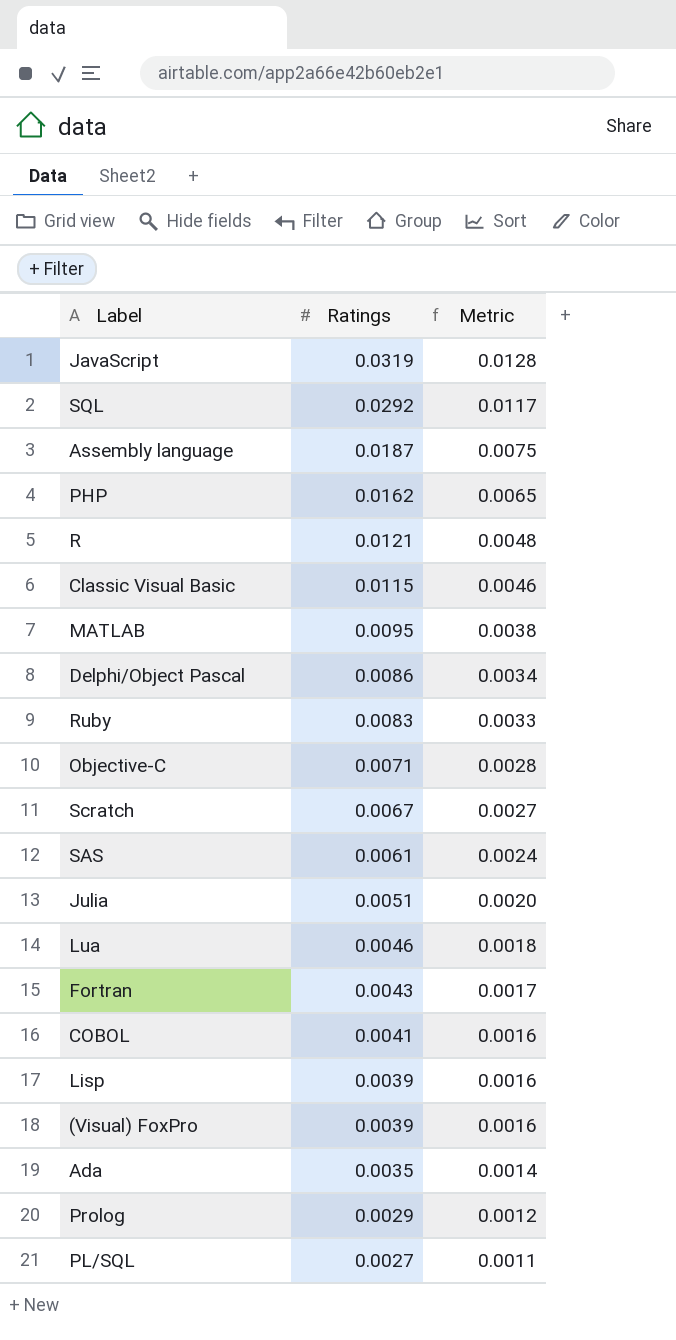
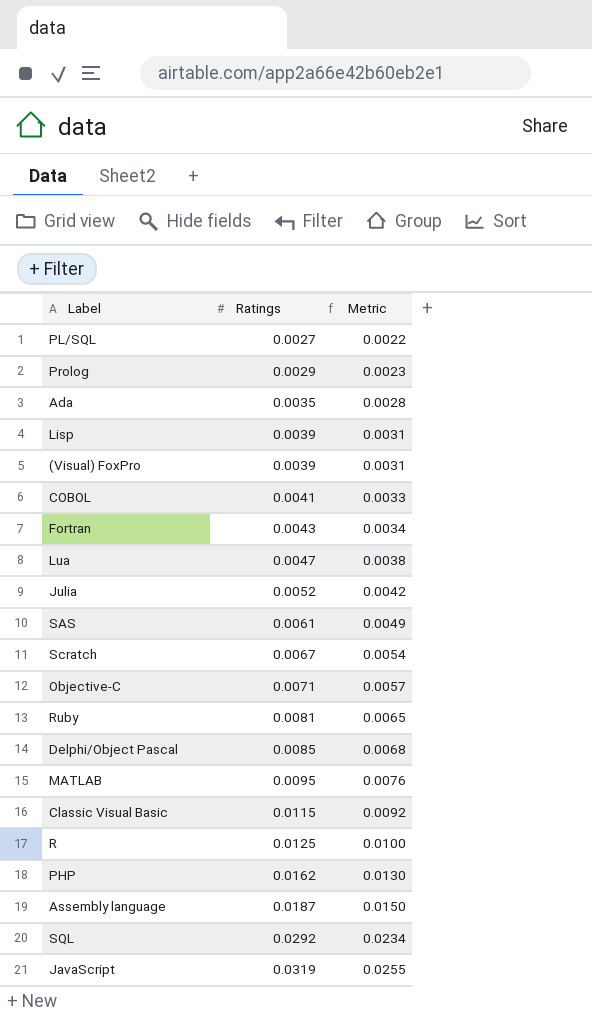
row order: Ratings descending -> Ratings ascending
column Metric | formula: [Ratings] * 0.4 -> [Ratings] * 0.8
Lua | Ratings: 0.0046 -> 0.0047
Julia | Ratings: 0.0051 -> 0.0052
Ruby | Ratings: 0.0083 -> 0.0081
Delphi/Object Pascal | Ratings: 0.0086 -> 0.0085
R | Ratings: 0.0121 -> 0.0125

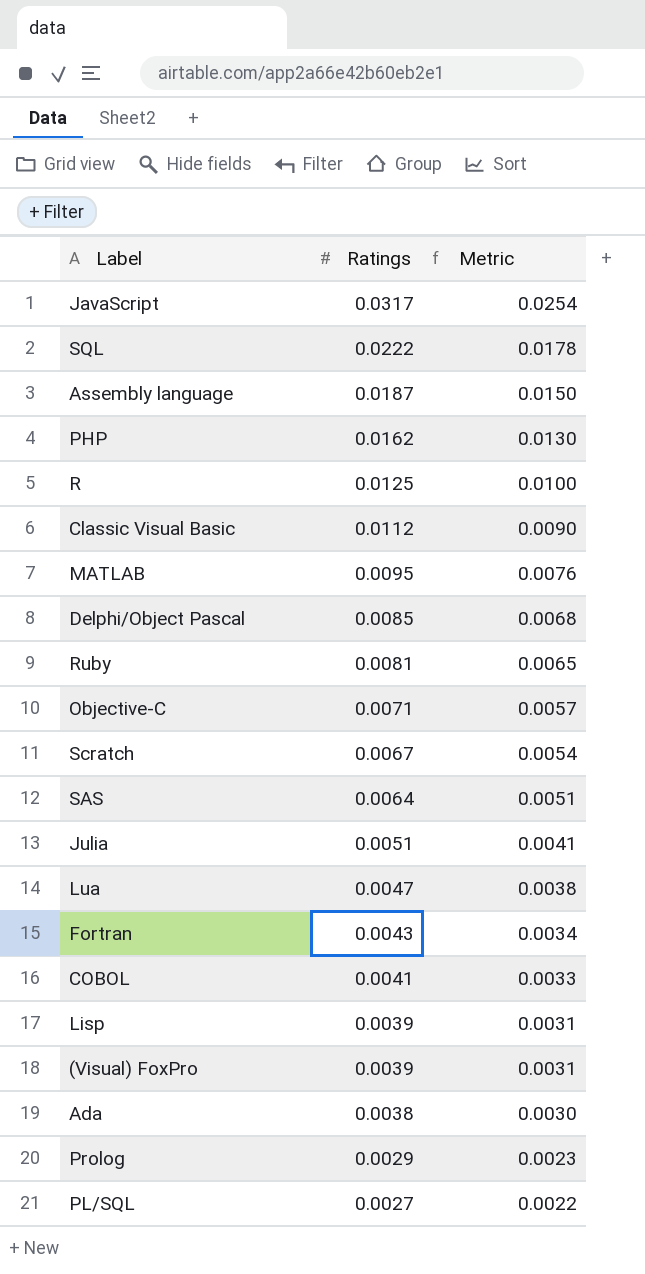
row order: Ratings ascending -> Ratings descending
JavaScript | Ratings: 0.0319 -> 0.0317
JavaScript | Metric: 0.0255 -> 0.0254
SQL | Ratings: 0.0292 -> 0.0222
SQL | Metric: 0.0234 -> 0.0178
Classic Visual Basic | Ratings: 0.0115 -> 0.0112
Classic Visual Basic | Metric: 0.0092 -> 0.0090
SAS | Ratings: 0.0061 -> 0.0064
SAS | Metric: 0.0049 -> 0.0051
Julia | Ratings: 0.0052 -> 0.0051
Julia | Metric: 0.0042 -> 0.0041
Ada | Ratings: 0.0035 -> 0.0038
Ada | Metric: 0.0028 -> 0.0030

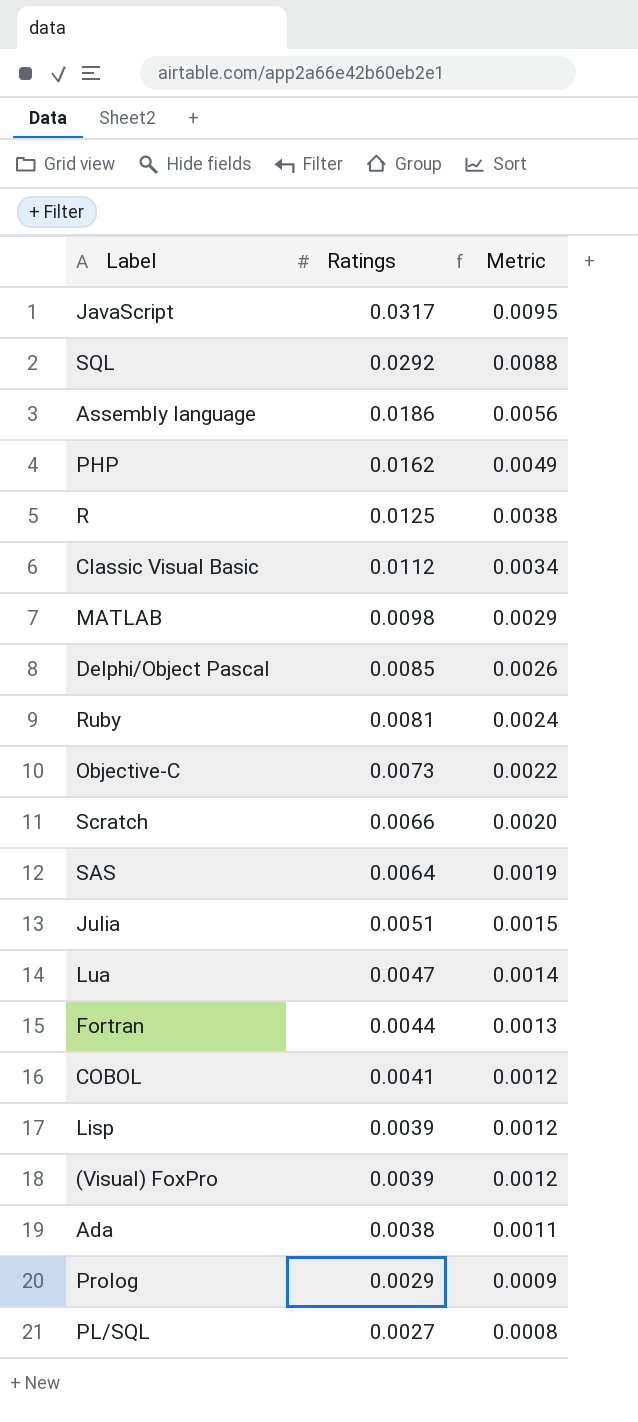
column Metric | formula: [Ratings] * 0.8 -> [Ratings] * 0.3
SQL | Ratings: 0.0222 -> 0.0292
Assembly language | Ratings: 0.0187 -> 0.0186
MATLAB | Ratings: 0.0095 -> 0.0098
Objective-C | Ratings: 0.0071 -> 0.0073
Scratch | Ratings: 0.0067 -> 0.0066
Fortran | Ratings: 0.0043 -> 0.0044

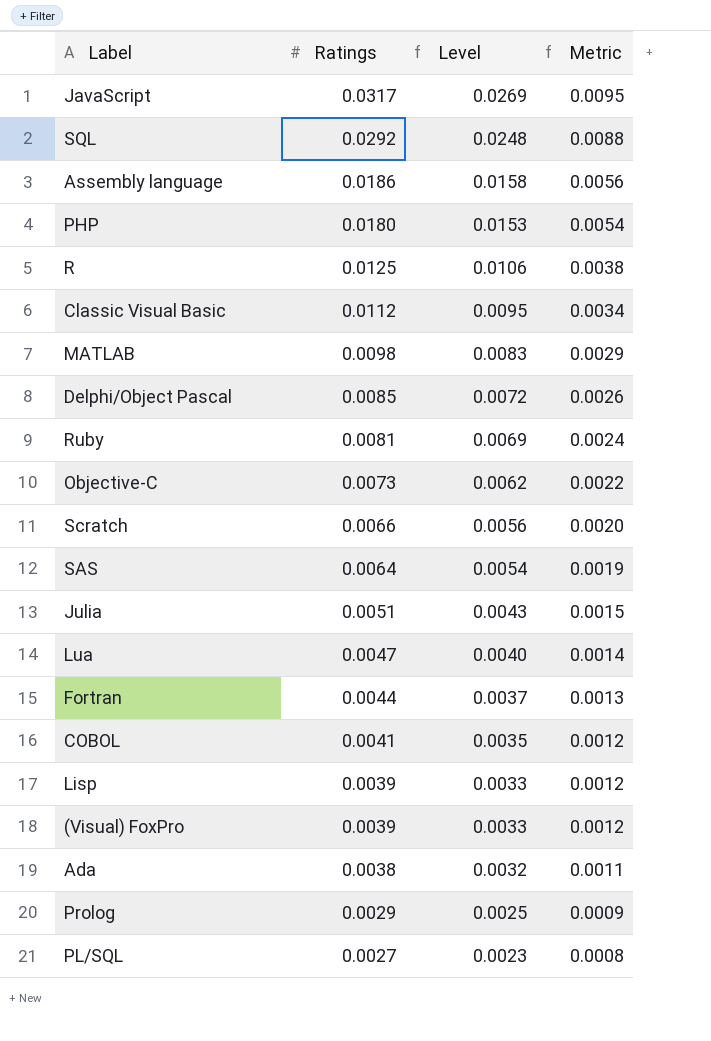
column Level | formula: none -> [Ratings] * 0.85
PHP | Ratings: 0.0162 -> 0.0180
PHP | Metric: 0.0049 -> 0.0054

